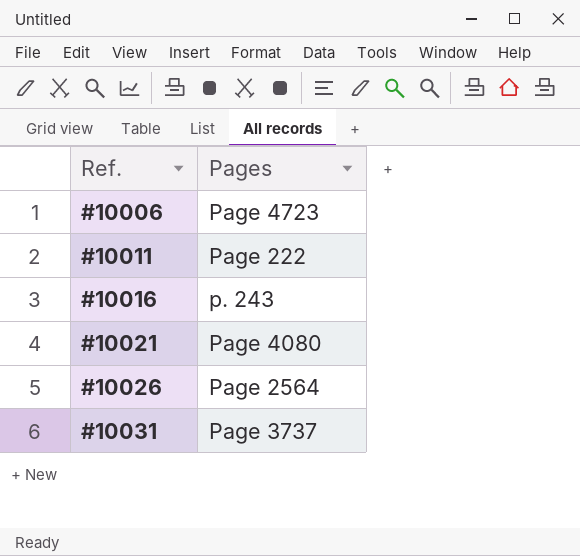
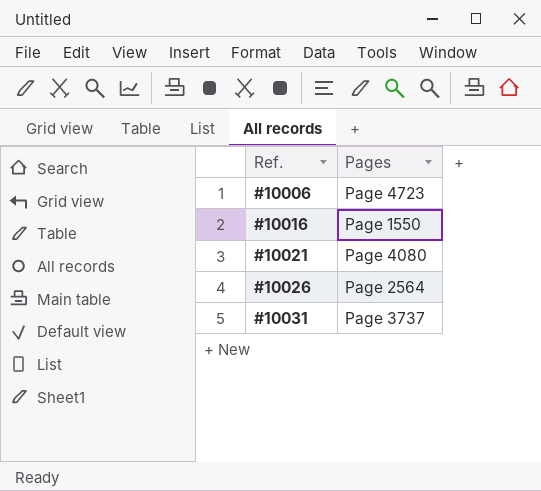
row #10011: Page 222 -> none
#10016 | Pages: p. 243 -> Page 1550

